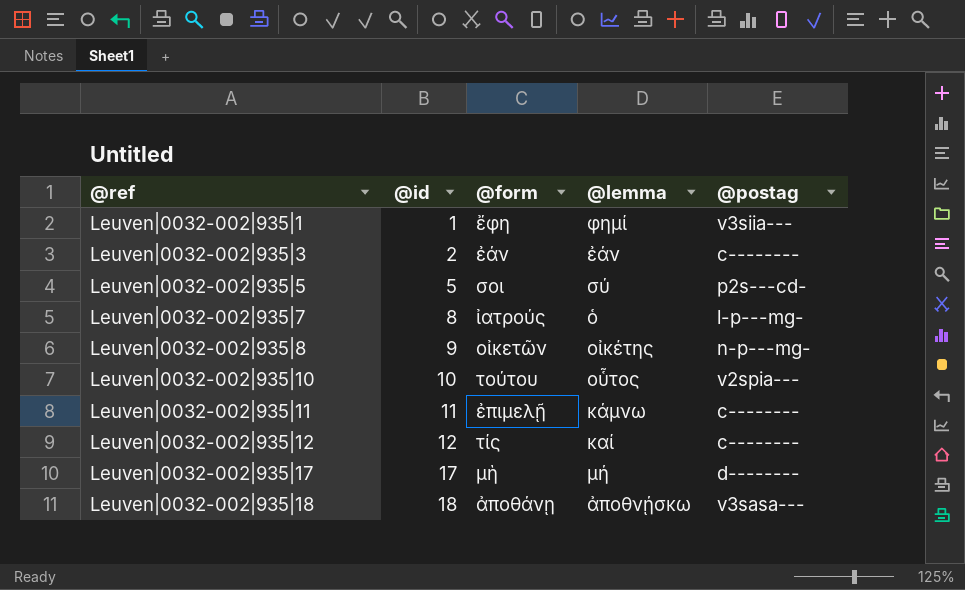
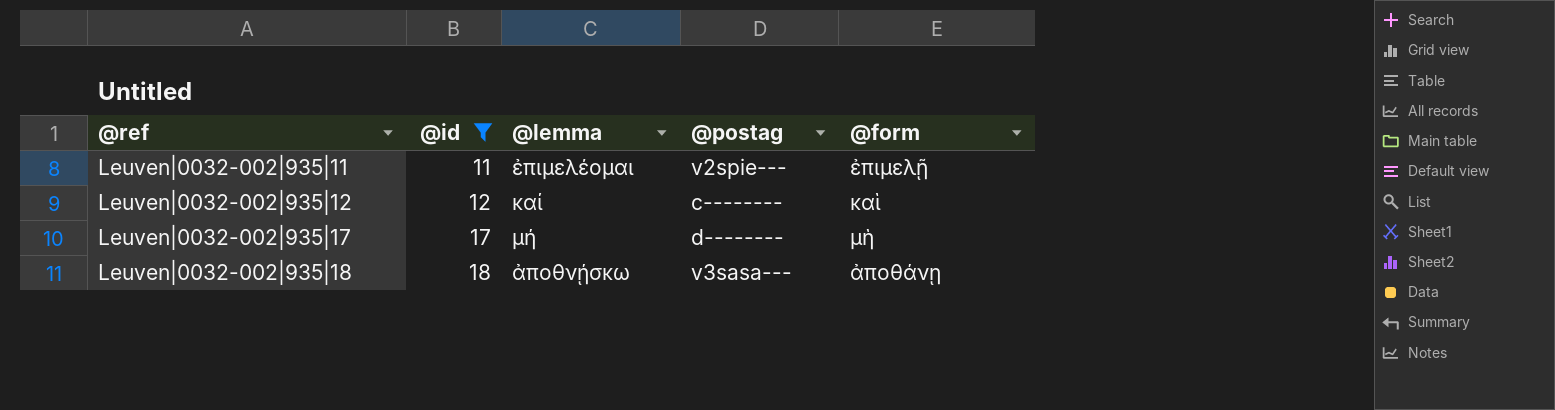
filter: none -> @id >= 11
column @form | position: 3 -> 5
Leuven|0032-002|935|11 | @lemma: κάμνω -> ἐπιμελέομαι
Leuven|0032-002|935|11 | @postag: c-------- -> v2spie---
Leuven|0032-002|935|12 | @form: τίς -> καὶ

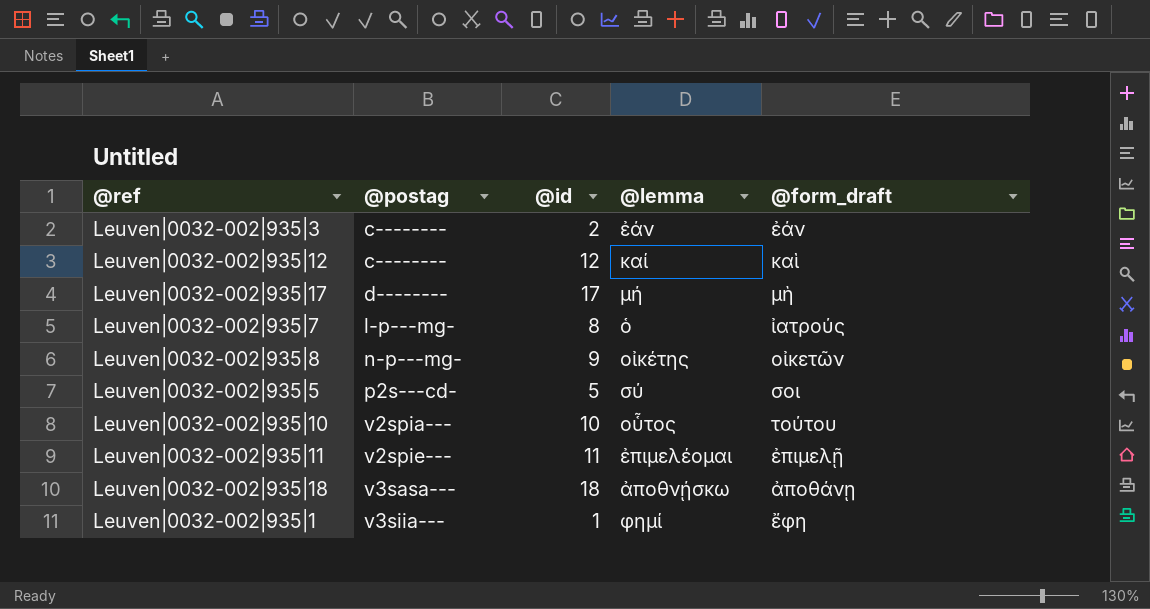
filter: @id >= 11 -> none
row order: @ref ascending -> @postag ascending
column @postag | position: 4 -> 2
column name: @form -> @form_draft

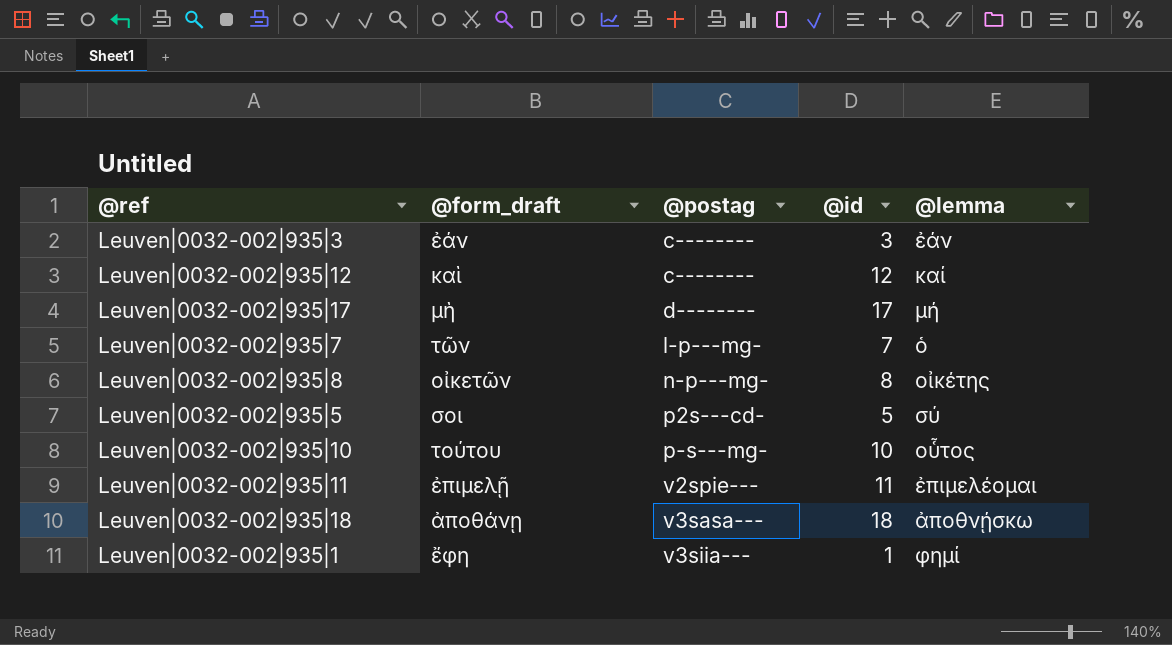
column @form_draft | position: 5 -> 2
Leuven|0032-002|935|3 | @id: 2 -> 3
Leuven|0032-002|935|7 | @form_draft: ἰατρούς -> τῶν
Leuven|0032-002|935|7 | @id: 8 -> 7
Leuven|0032-002|935|8 | @id: 9 -> 8
Leuven|0032-002|935|10 | @postag: v2spia--- -> p-s---mg-

